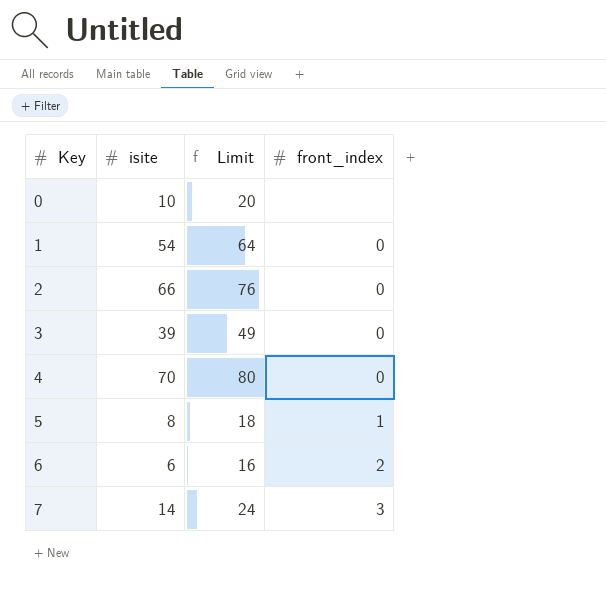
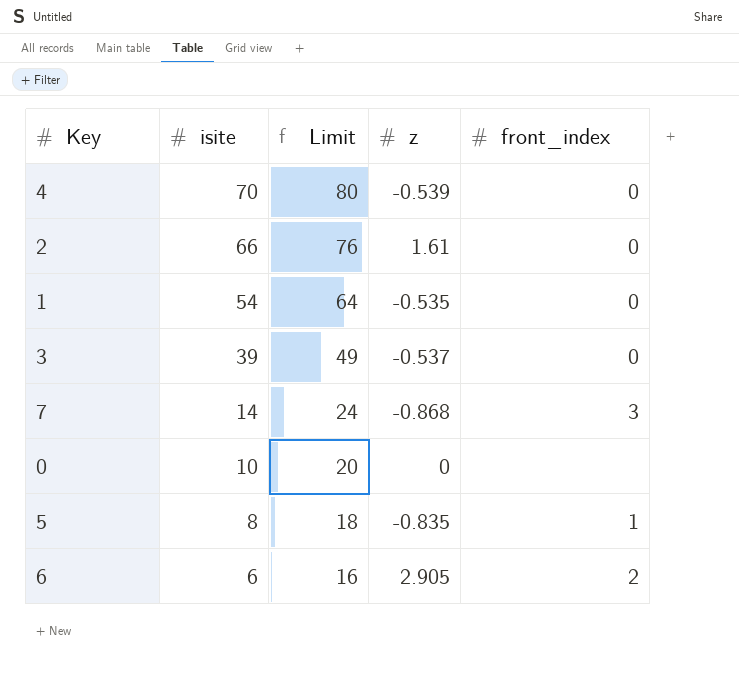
row order: Key ascending -> isite descending
column z | position: none -> 4

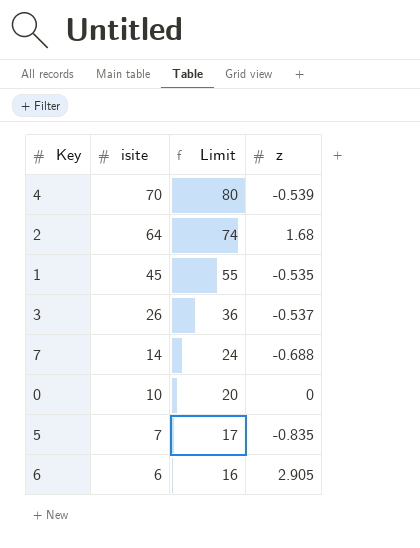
column front_index | position: 5 -> none
2 | isite: 66 -> 64
2 | Limit: 76 -> 74
2 | z: 1.61 -> 1.68
1 | isite: 54 -> 45
1 | Limit: 64 -> 55
3 | isite: 39 -> 26
3 | Limit: 49 -> 36
7 | z: -0.868 -> -0.688
5 | isite: 8 -> 7
5 | Limit: 18 -> 17

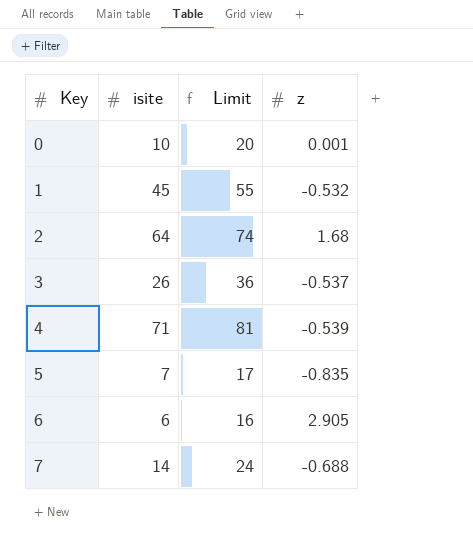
row order: isite descending -> Key ascending
0 | z: 0 -> 0.001
1 | z: -0.535 -> -0.532
4 | isite: 70 -> 71
4 | Limit: 80 -> 81

